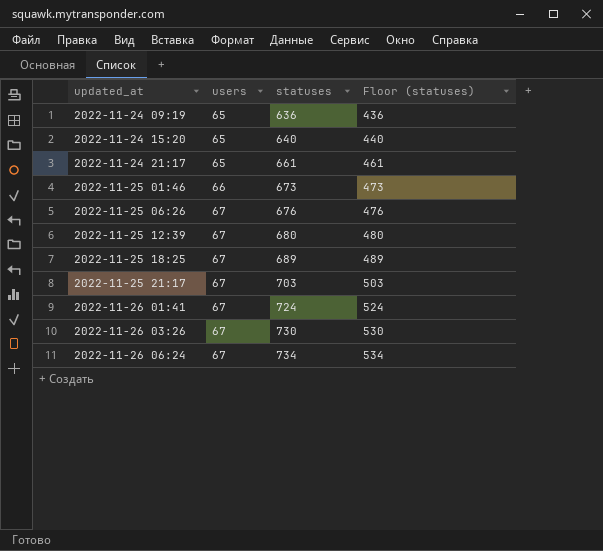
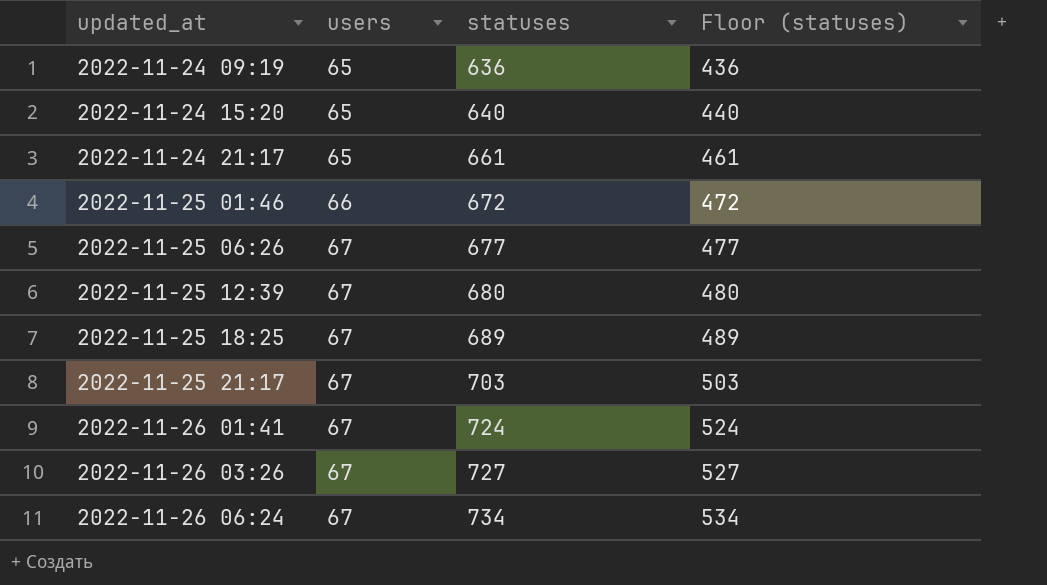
2022-11-25 01:46 | statuses: 673 -> 672
2022-11-25 01:46 | Floor (statuses): 473 -> 472
2022-11-25 06:26 | statuses: 676 -> 677
2022-11-25 06:26 | Floor (statuses): 476 -> 477
2022-11-26 03:26 | statuses: 730 -> 727
2022-11-26 03:26 | Floor (statuses): 530 -> 527

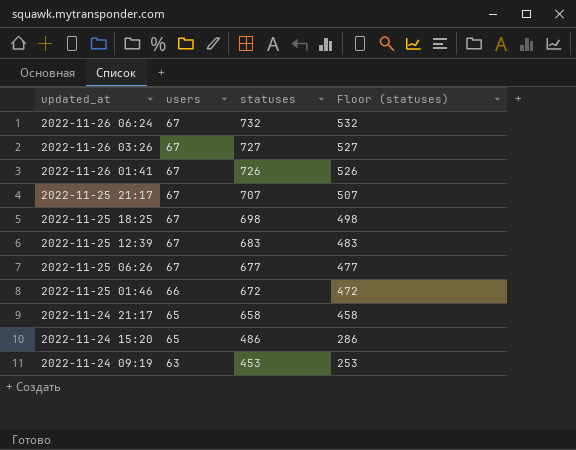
row order: updated_at ascending -> updated_at descending
2022-11-26 06:24 | statuses: 734 -> 732
2022-11-26 06:24 | Floor (statuses): 534 -> 532
2022-11-26 01:41 | statuses: 724 -> 726
2022-11-26 01:41 | Floor (statuses): 524 -> 526
2022-11-25 21:17 | statuses: 703 -> 707
2022-11-25 21:17 | Floor (statuses): 503 -> 507
2022-11-25 18:25 | statuses: 689 -> 698
2022-11-25 18:25 | Floor (statuses): 489 -> 498
2022-11-25 12:39 | statuses: 680 -> 683
2022-11-25 12:39 | Floor (statuses): 480 -> 483
2022-11-24 21:17 | statuses: 661 -> 658
2022-11-24 21:17 | Floor (statuses): 461 -> 458
2022-11-24 15:20 | statuses: 640 -> 486
2022-11-24 15:20 | Floor (statuses): 440 -> 286
2022-11-24 09:19 | users: 65 -> 63
2022-11-24 09:19 | statuses: 636 -> 453
2022-11-24 09:19 | Floor (statuses): 436 -> 253

